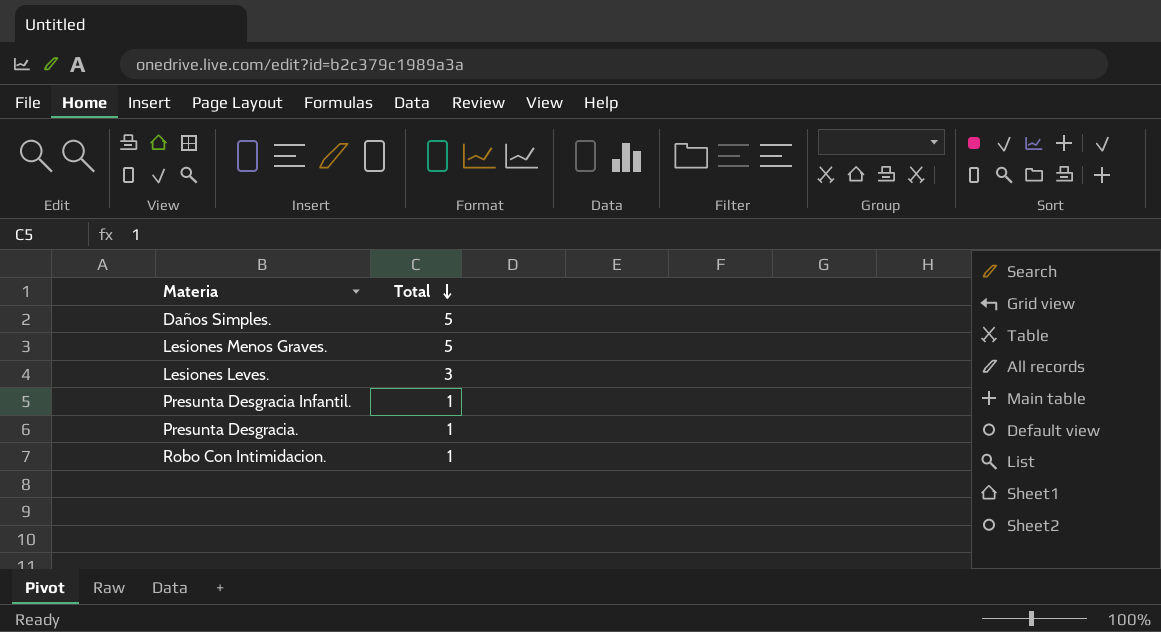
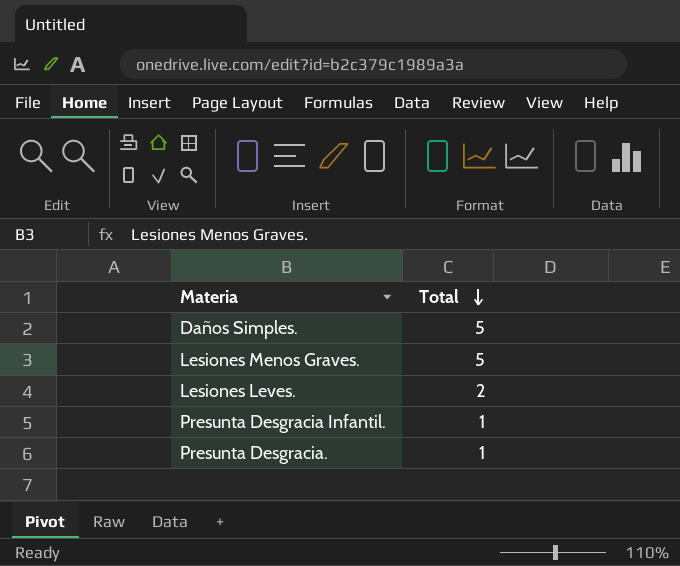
row Robo Con Intimidacion.: 1 -> none
Lesiones Leves. | Total: 3 -> 2

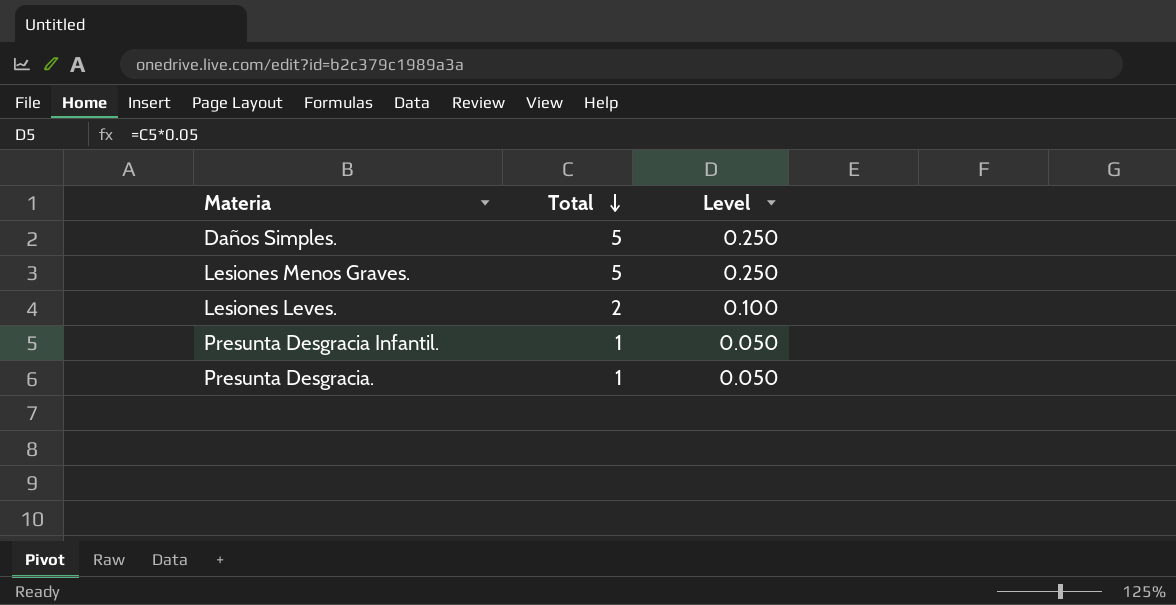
column Level | formula: none -> [Total] * 0.05

